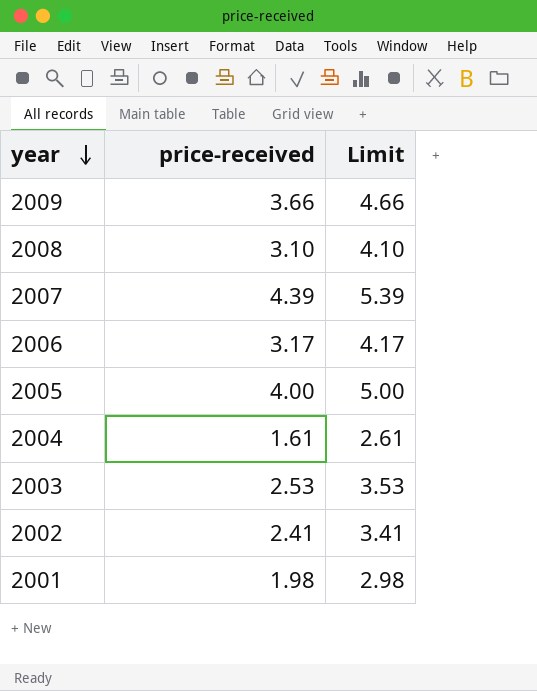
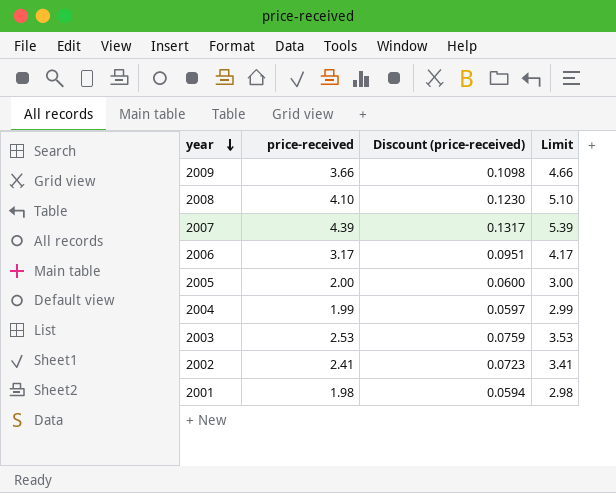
column Discount (price-received) | formula: none -> [price-received] * 0.03
2008 | price-received: 3.10 -> 4.10
2008 | Limit: 4.10 -> 5.10
2005 | price-received: 4.00 -> 2.00
2005 | Limit: 5.00 -> 3.00
2004 | price-received: 1.61 -> 1.99
2004 | Limit: 2.61 -> 2.99

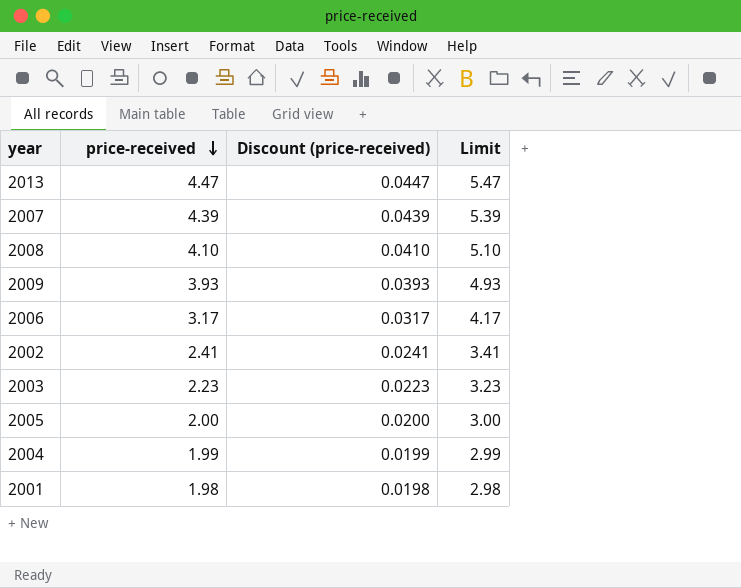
row order: year descending -> price-received descending
column Discount (price-received) | formula: [price-received] * 0.03 -> [price-received] * 0.01
row 2013: none -> 4.47 | 0.0447 | 5.47
2009 | price-received: 3.66 -> 3.93
2009 | Limit: 4.66 -> 4.93
2003 | price-received: 2.53 -> 2.23
2003 | Limit: 3.53 -> 3.23

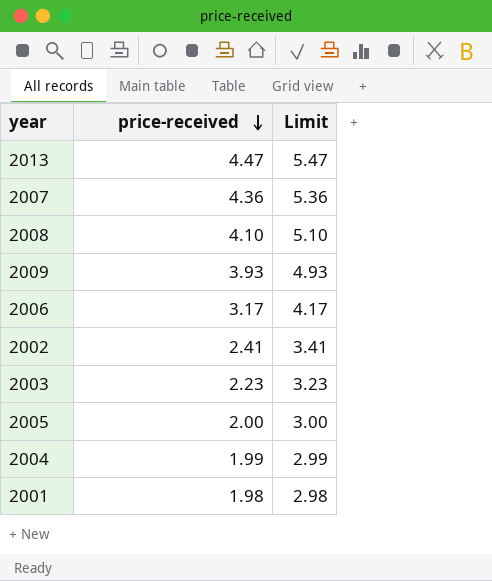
column Discount (price-received) | formula: [price-received] * 0.01 -> none
2007 | price-received: 4.39 -> 4.36
2007 | Limit: 5.39 -> 5.36

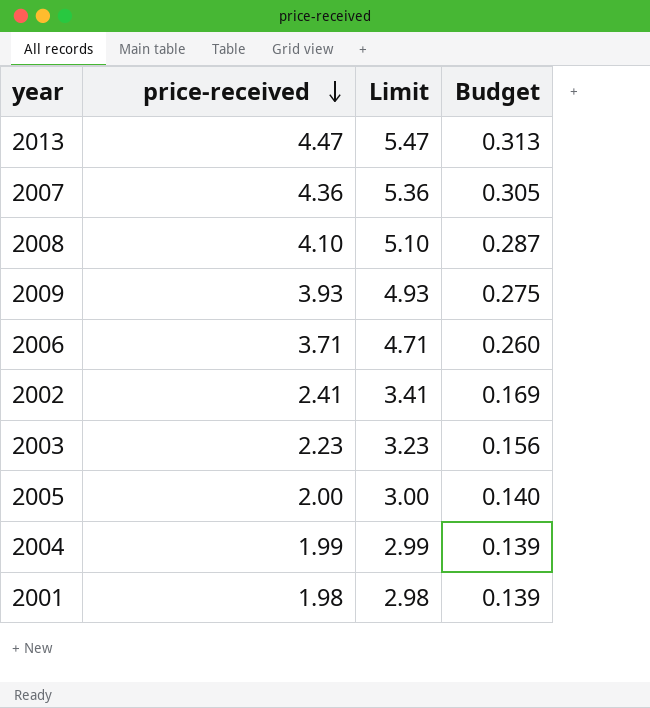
column Budget | formula: none -> [price-received] * 0.07
2006 | price-received: 3.17 -> 3.71
2006 | Limit: 4.17 -> 4.71

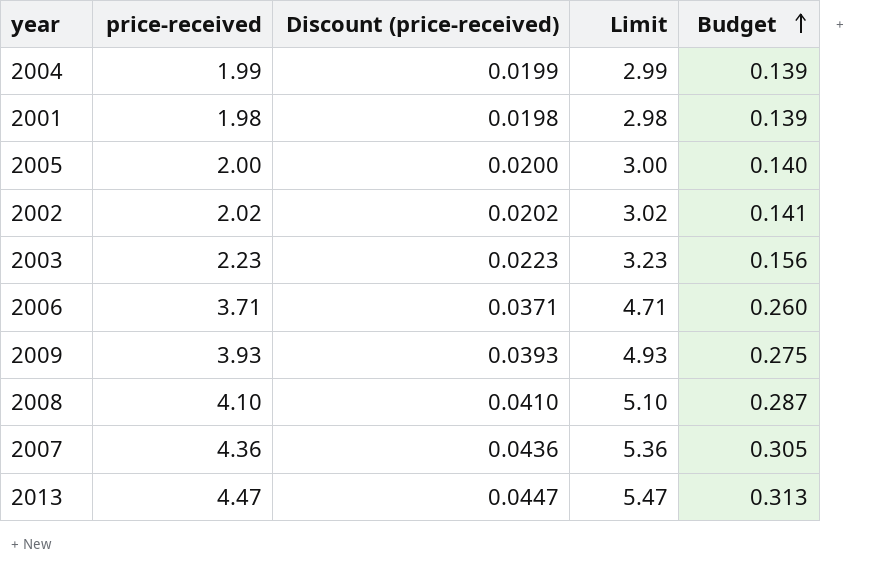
row order: price-received descending -> Budget ascending
column Discount (price-received) | formula: none -> [price-received] * 0.01
2002 | price-received: 2.41 -> 2.02
2002 | Limit: 3.41 -> 3.02
2002 | Budget: 0.169 -> 0.141

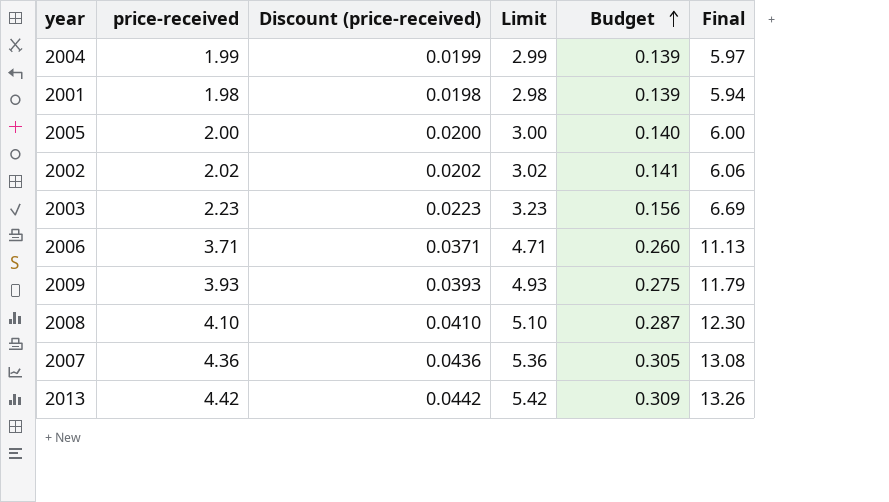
column Final | formula: none -> [price-received] * 3
2013 | price-received: 4.47 -> 4.42
2013 | Discount (price-received): 0.0447 -> 0.0442
2013 | Limit: 5.47 -> 5.42
2013 | Budget: 0.313 -> 0.309

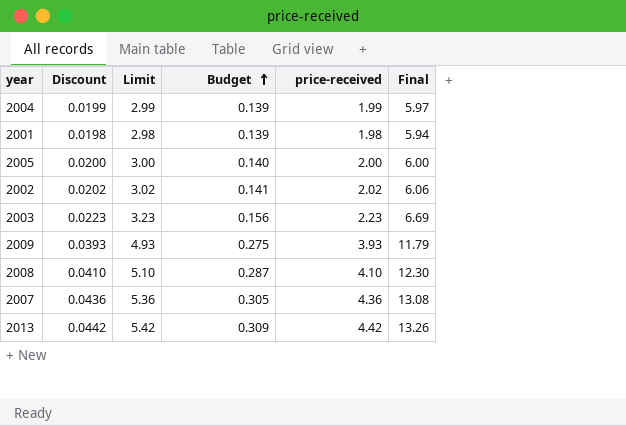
column name: Discount (price-received) -> Discount
column price-received | position: 2 -> 5
row 2006: 3.71 | 0.0371 | 4.71 | 0.260 | 11.13 -> none

